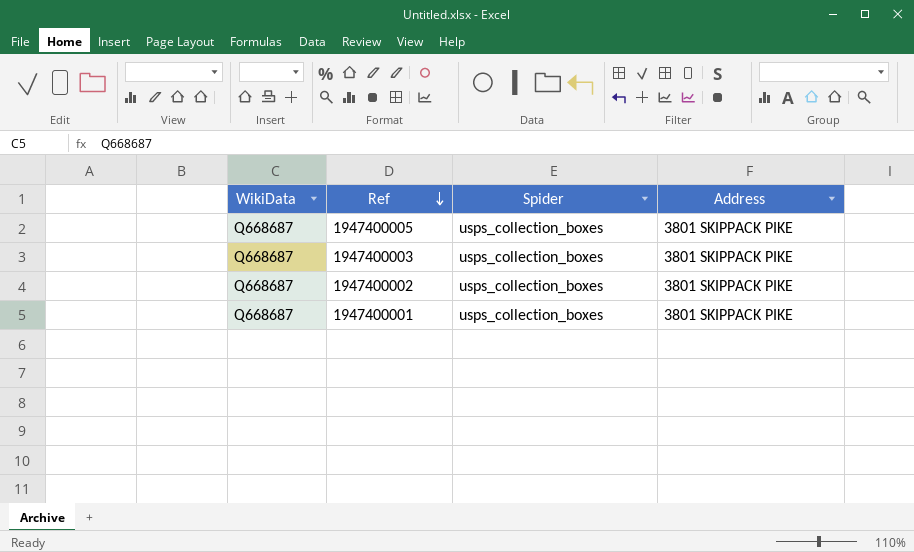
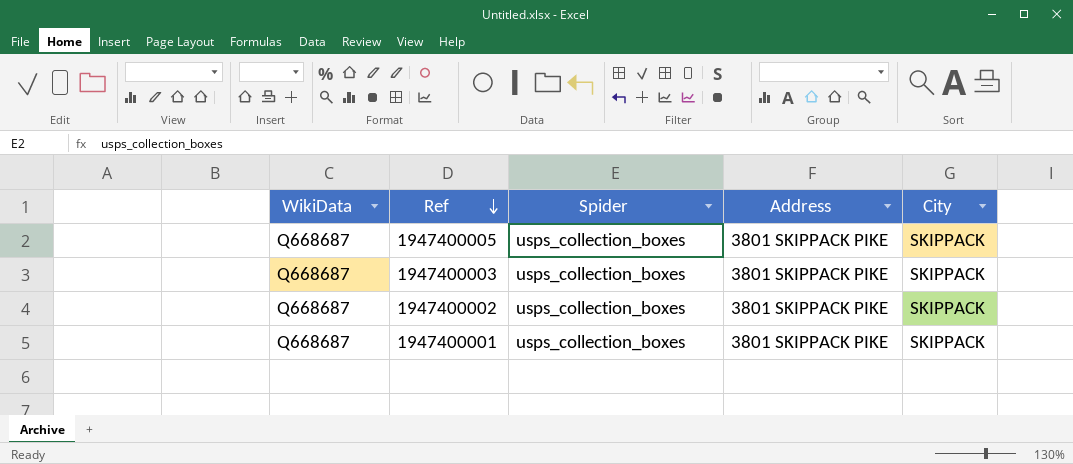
column City | position: none -> 5

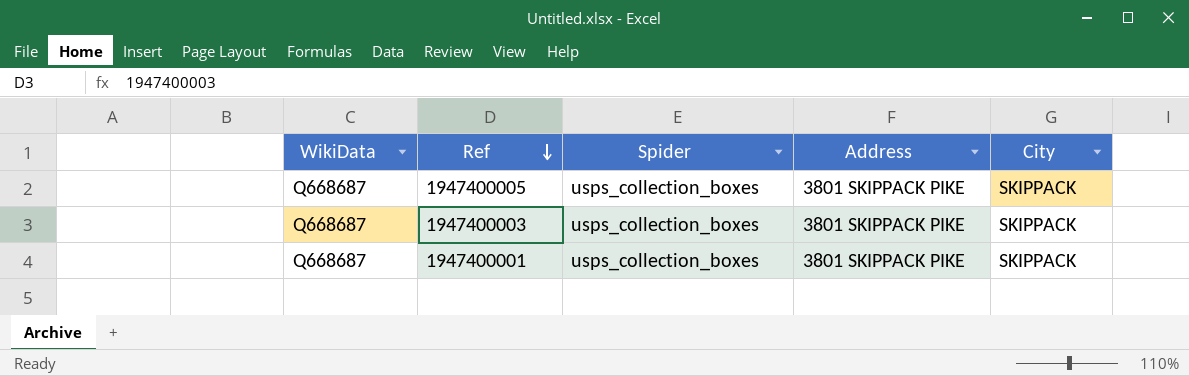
row 1947400002: Q668687 | usps_collection_boxes | 3801 SKIPPACK PIKE | SKIPPACK -> none

